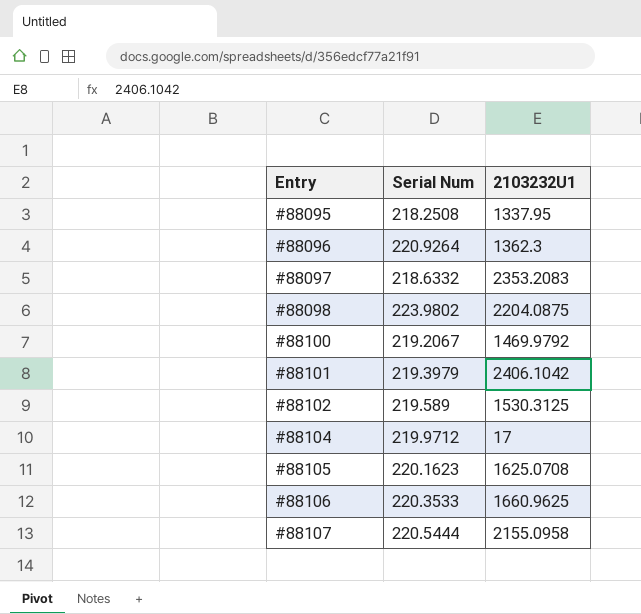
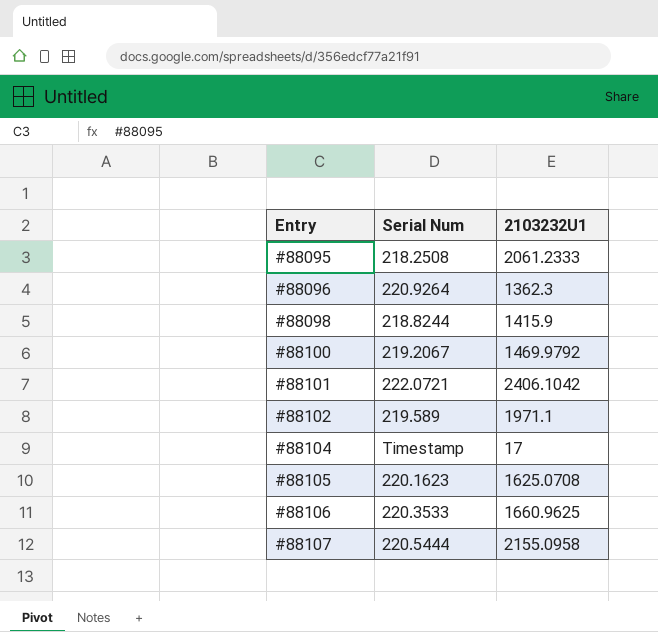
row #88097: 218.6332 | 2353.2083 -> none
#88095 | 2103232U1: 1337.95 -> 2061.2333
#88098 | Serial Num: 223.9802 -> 218.8244
#88098 | 2103232U1: 2204.0875 -> 1415.9
#88101 | Serial Num: 219.3979 -> 222.0721
#88102 | 2103232U1: 1530.3125 -> 1971.1
#88104 | Serial Num: 219.9712 -> Timestamp

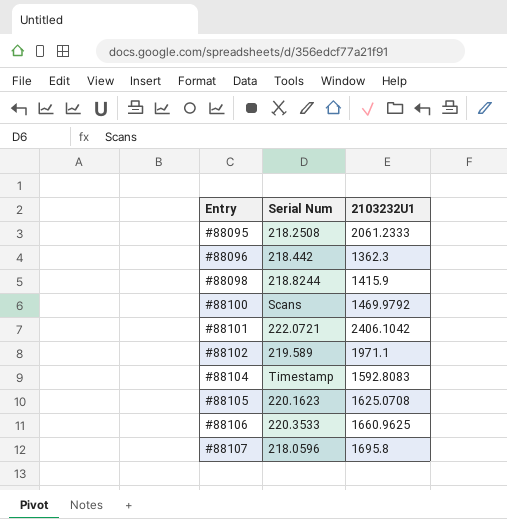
#88096 | Serial Num: 220.9264 -> 218.442
#88100 | Serial Num: 219.2067 -> Scans
#88104 | 2103232U1: 17 -> 1592.8083
#88107 | Serial Num: 220.5444 -> 218.0596
#88107 | 2103232U1: 2155.0958 -> 1695.8

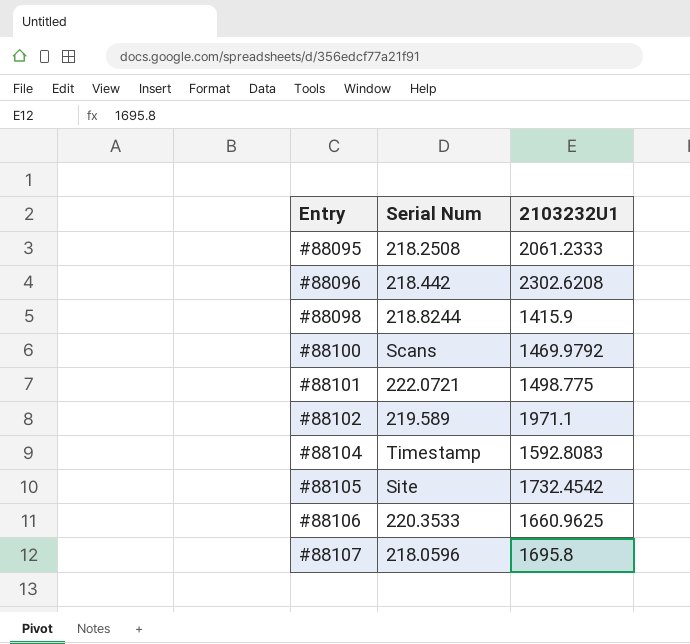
#88096 | 2103232U1: 1362.3 -> 2302.6208
#88101 | 2103232U1: 2406.1042 -> 1498.775
#88105 | Serial Num: 220.1623 -> Site
#88105 | 2103232U1: 1625.0708 -> 1732.4542

